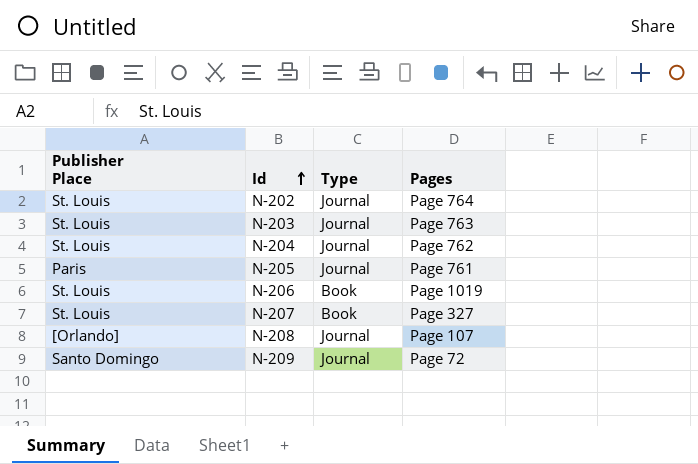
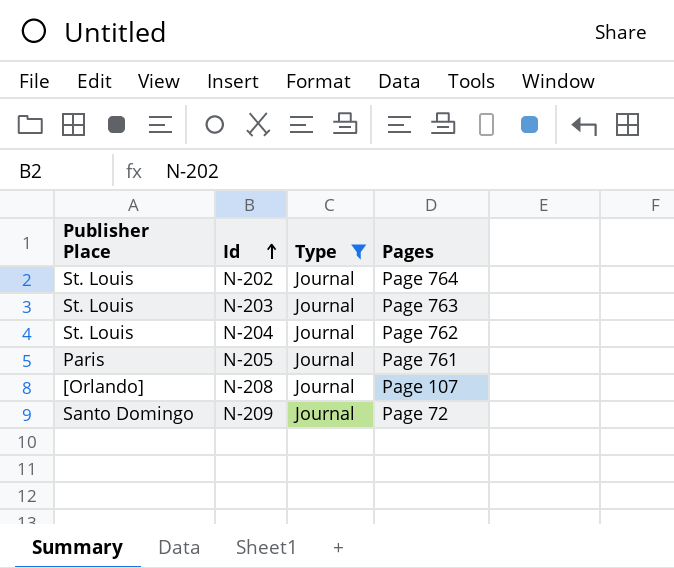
filter: none -> Type = Journal

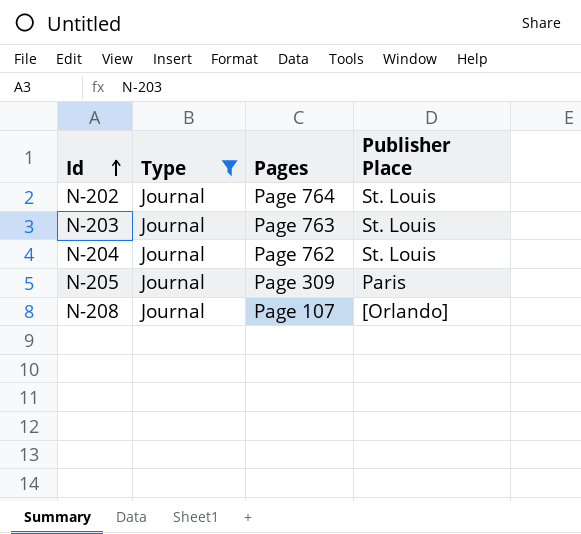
column Publisher Place | position: 1 -> 4
row N-209: Santo Domingo | Journal | Page 72 -> none
N-205 | Pages: Page 761 -> Page 309

